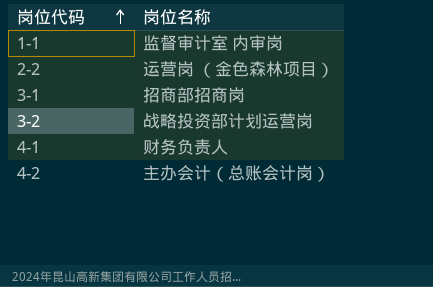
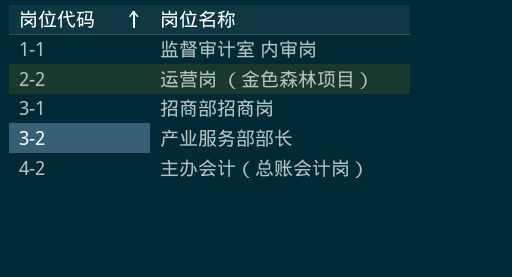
row 4-1: 财务负责人 -> none
3-2 | 岗位名称: 战略投资部计划运营岗 -> 产业服务部部长

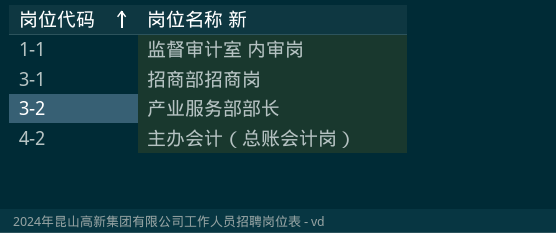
column name: 岗位名称 -> 岗位名称 新
row 2-2: 运营岗 （金色森林项目） -> none

